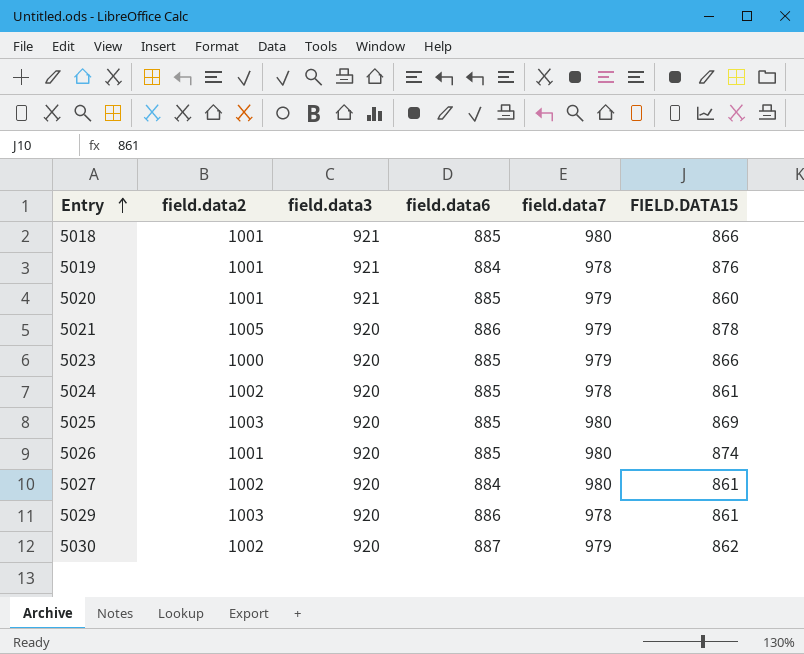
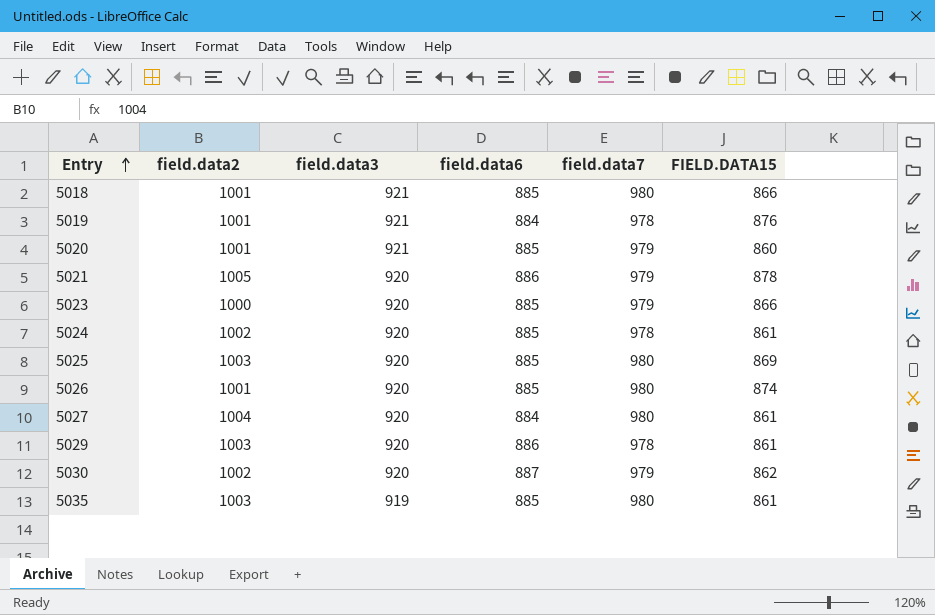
5027 | field.data2: 1002 -> 1004
row 5035: none -> 1003 | 919 | 885 | 980 | 861

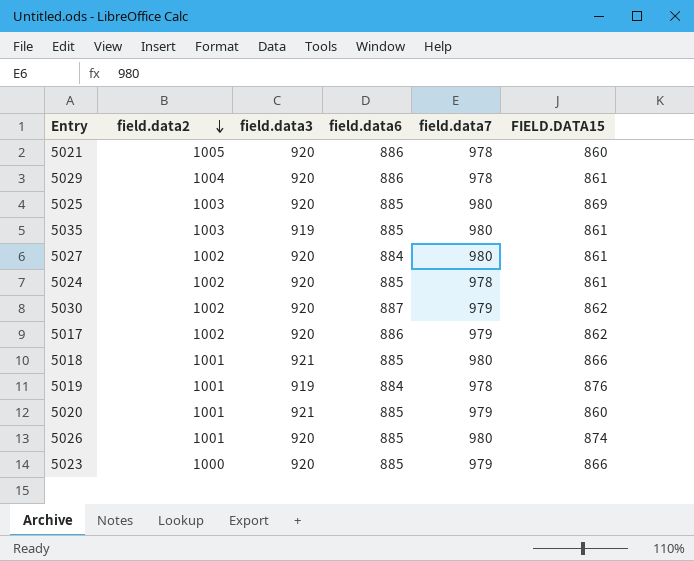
row order: Entry ascending -> field.data2 descending
5021 | field.data7: 979 -> 978
5021 | FIELD.DATA15: 878 -> 860
5029 | field.data2: 1003 -> 1004
5027 | field.data2: 1004 -> 1002
row 5017: none -> 1002 | 920 | 886 | 979 | 862
5019 | field.data3: 921 -> 919

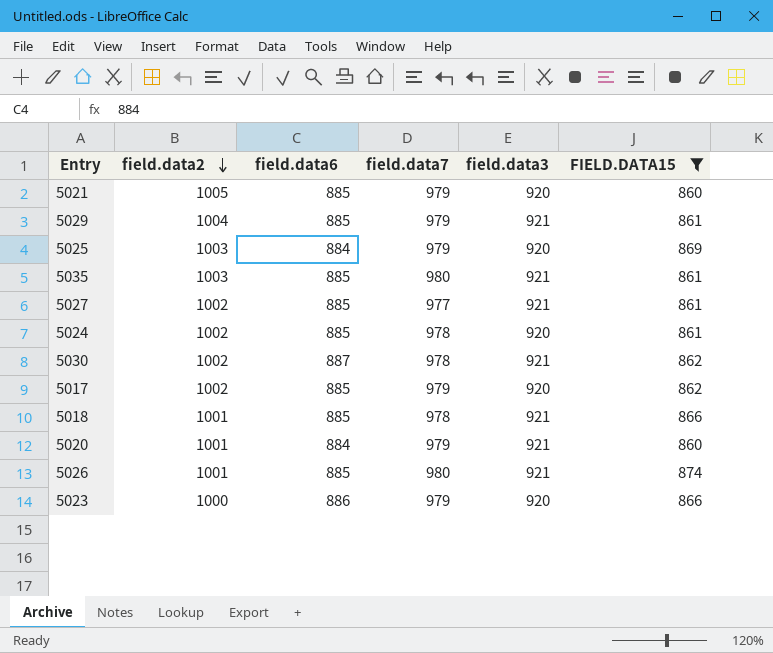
filter: none -> FIELD.DATA15 != 876
column field.data3 | position: 3 -> 5
5021 | field.data6: 886 -> 885
5021 | field.data7: 978 -> 979
5029 | field.data6: 886 -> 885
5029 | field.data7: 978 -> 979
5029 | field.data3: 920 -> 921
5025 | field.data6: 885 -> 884
5025 | field.data7: 980 -> 979
5035 | field.data3: 919 -> 921
5027 | field.data6: 884 -> 885
5027 | field.data7: 980 -> 977
5027 | field.data3: 920 -> 921
5030 | field.data7: 979 -> 978
5030 | field.data3: 920 -> 921
5017 | field.data6: 886 -> 885
5018 | field.data7: 980 -> 978
5020 | field.data6: 885 -> 884
5026 | field.data3: 920 -> 921
5023 | field.data6: 885 -> 886

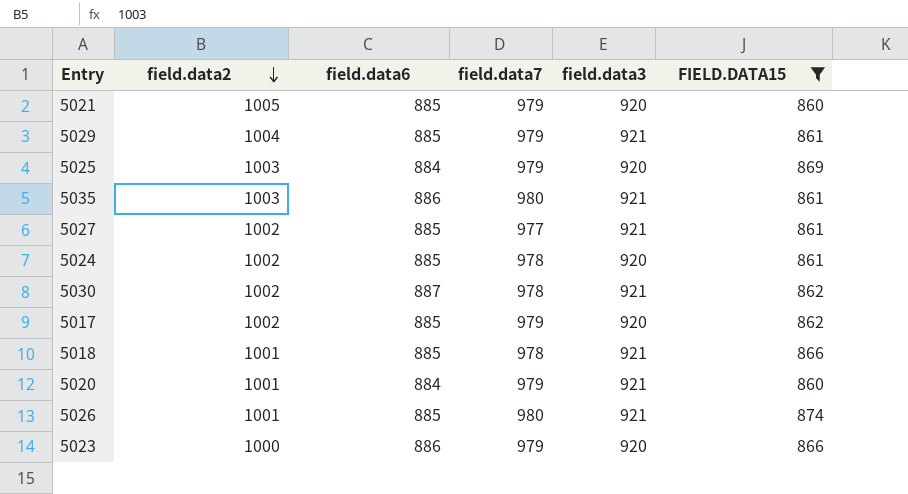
5035 | field.data6: 885 -> 886

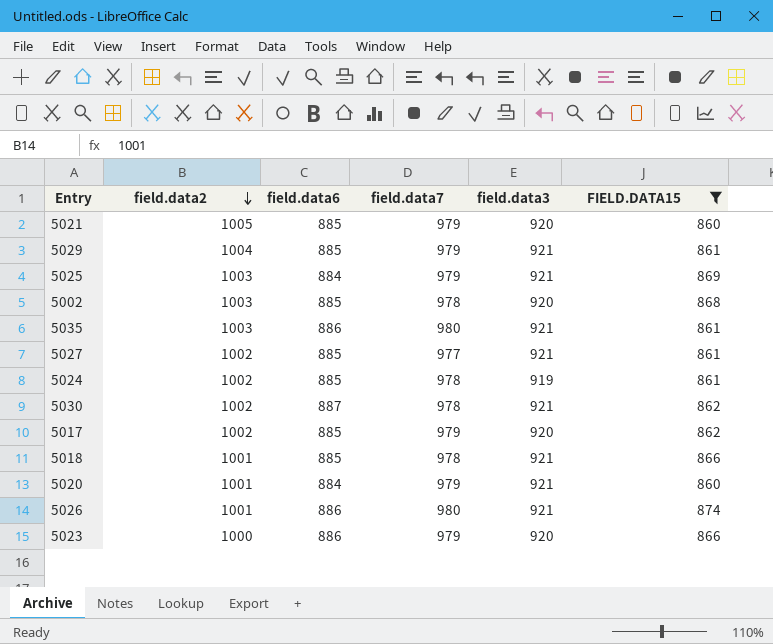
5025 | field.data3: 920 -> 921
row 5002: none -> 1003 | 885 | 978 | 920 | 868
5024 | field.data3: 920 -> 919
5026 | field.data6: 885 -> 886

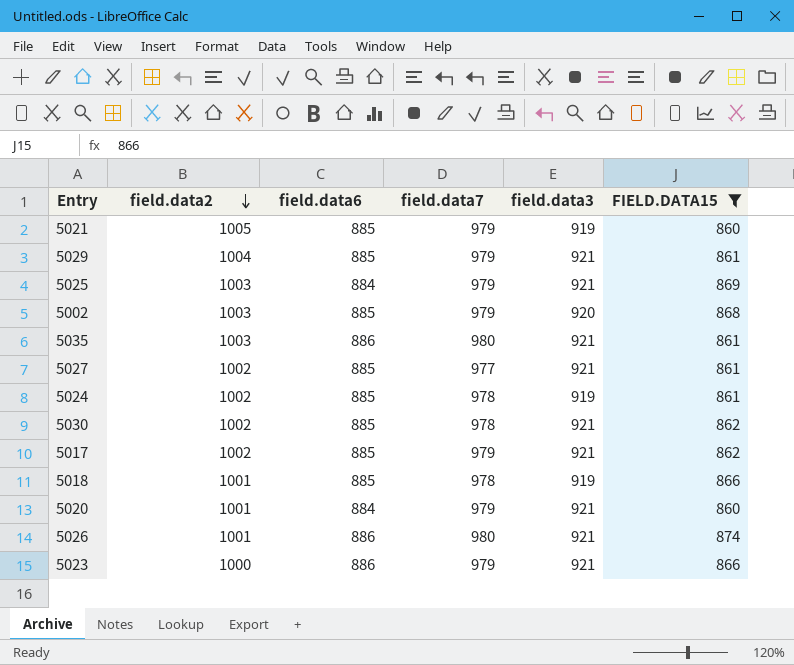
5021 | field.data3: 920 -> 919
5002 | field.data7: 978 -> 979
5030 | field.data6: 887 -> 885
5017 | field.data3: 920 -> 921
5018 | field.data3: 921 -> 919
5023 | field.data3: 920 -> 921

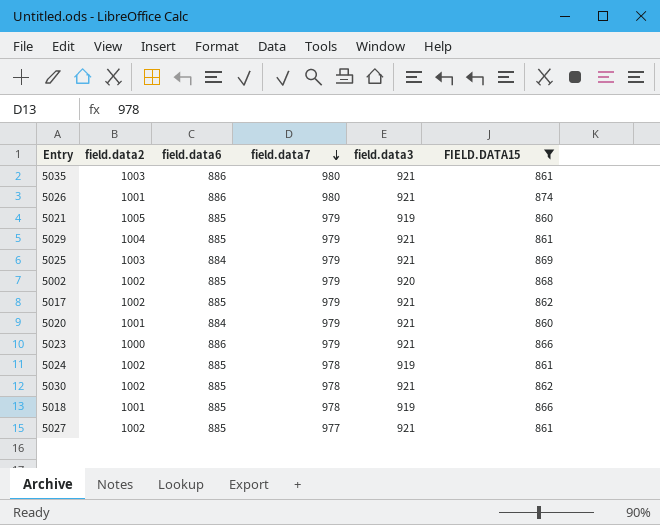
row order: field.data2 descending -> field.data7 descending
5002 | field.data2: 1003 -> 1002

